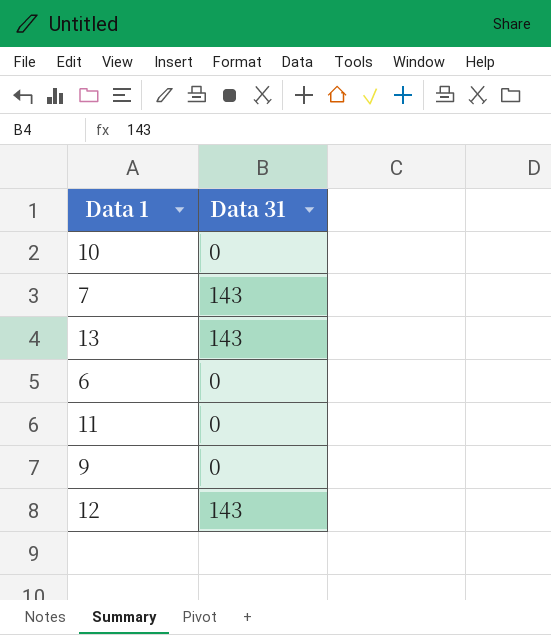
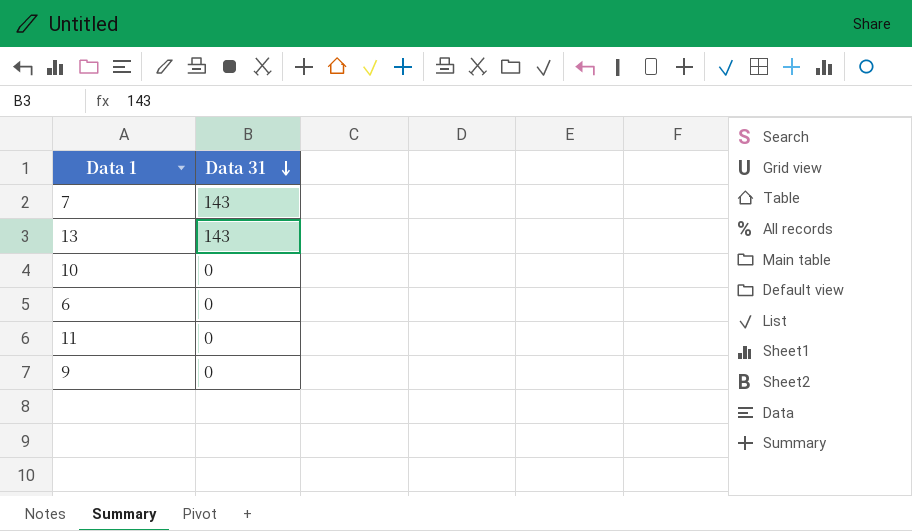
row order: none -> Data 31 descending
row 12: 143 -> none

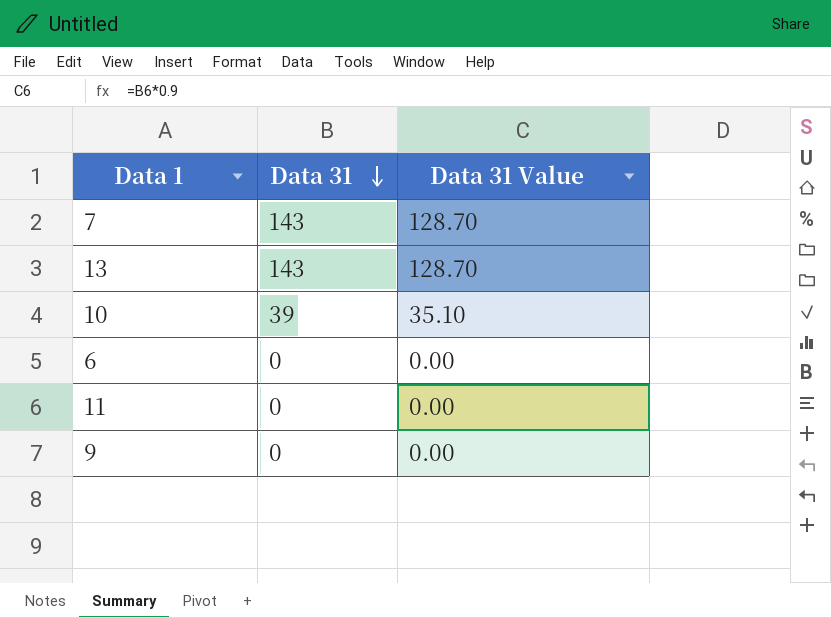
column Data 31 Value | formula: none -> [Data 31] * 0.9
10 | Data 31: 0 -> 39

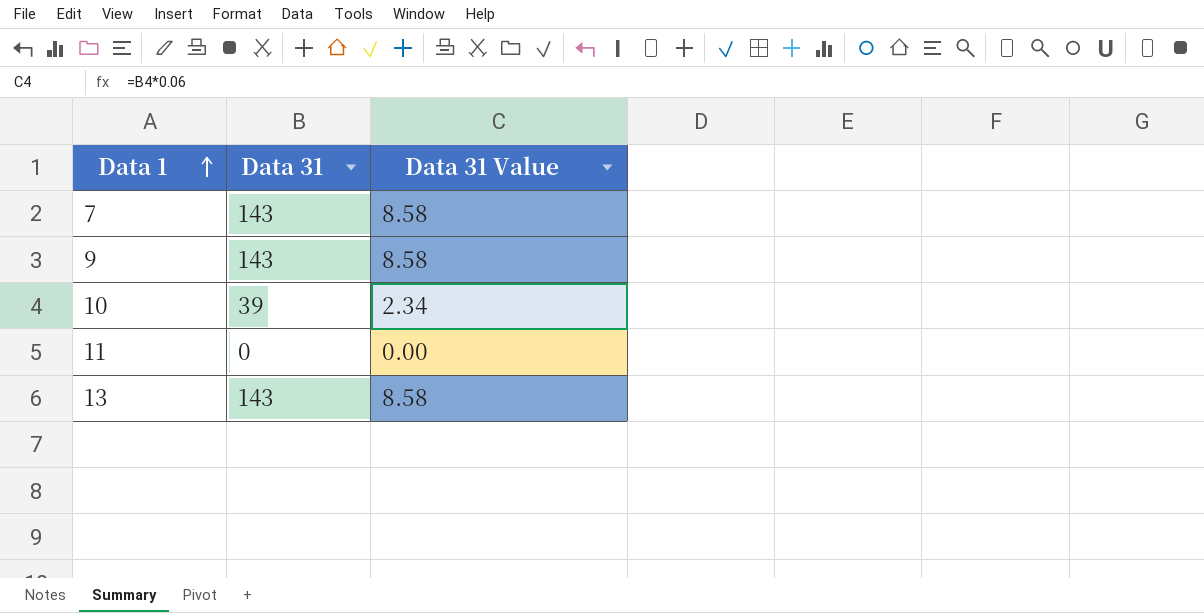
row order: Data 31 descending -> Data 1 ascending
column Data 31 Value | formula: [Data 31] * 0.9 -> [Data 31] * 0.06
row 6: 0 | 0.00 -> none
9 | Data 31: 0 -> 143

